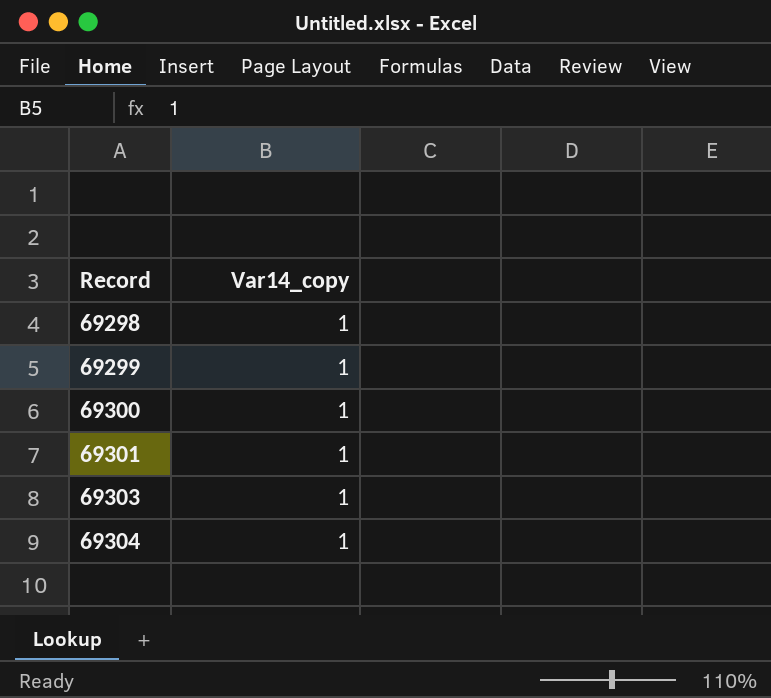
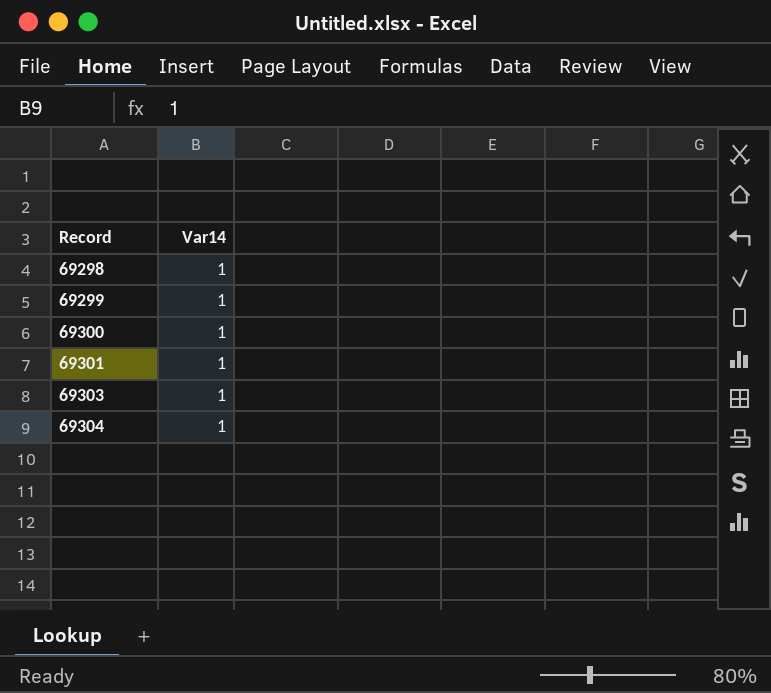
column name: Var14_copy -> Var14

